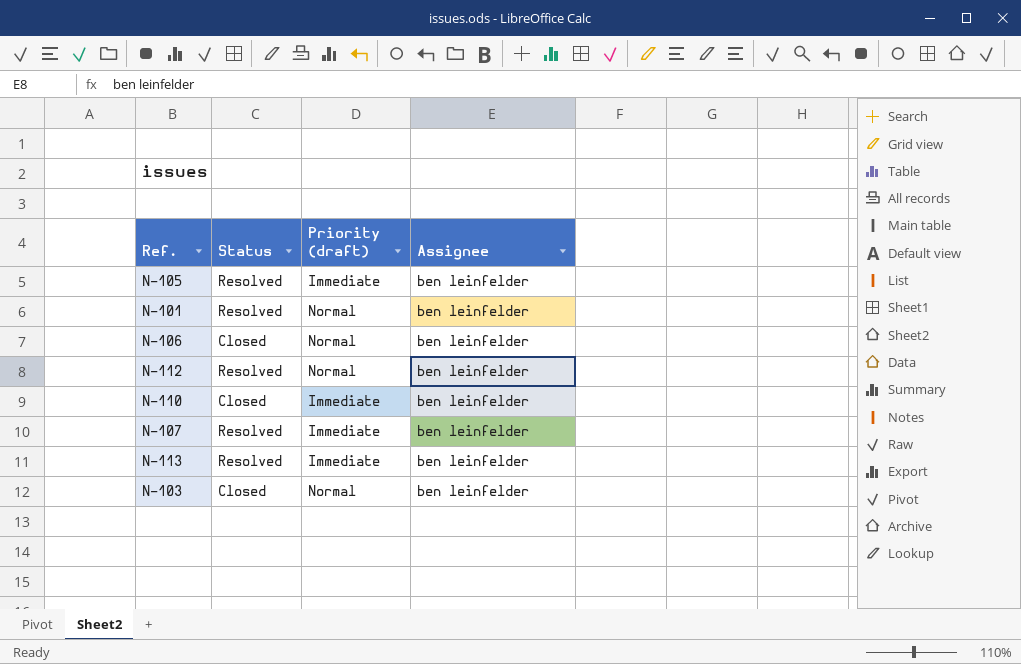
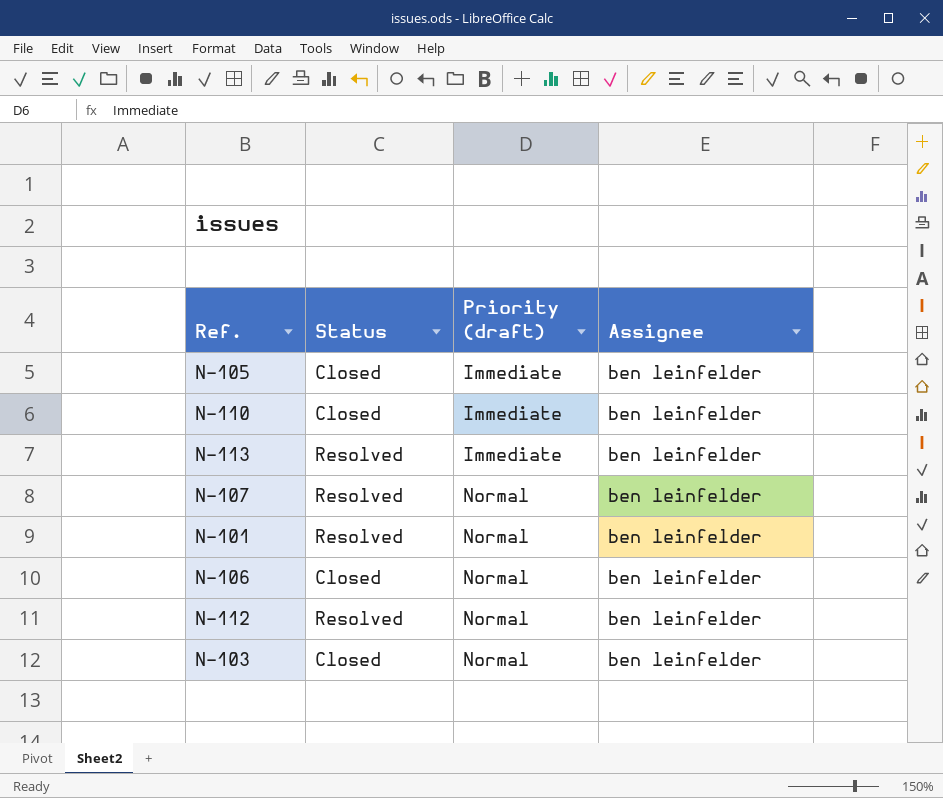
row order: none -> Priority (draft) ascending
N-105 | Status: Resolved -> Closed
N-107 | Priority (draft): Immediate -> Normal

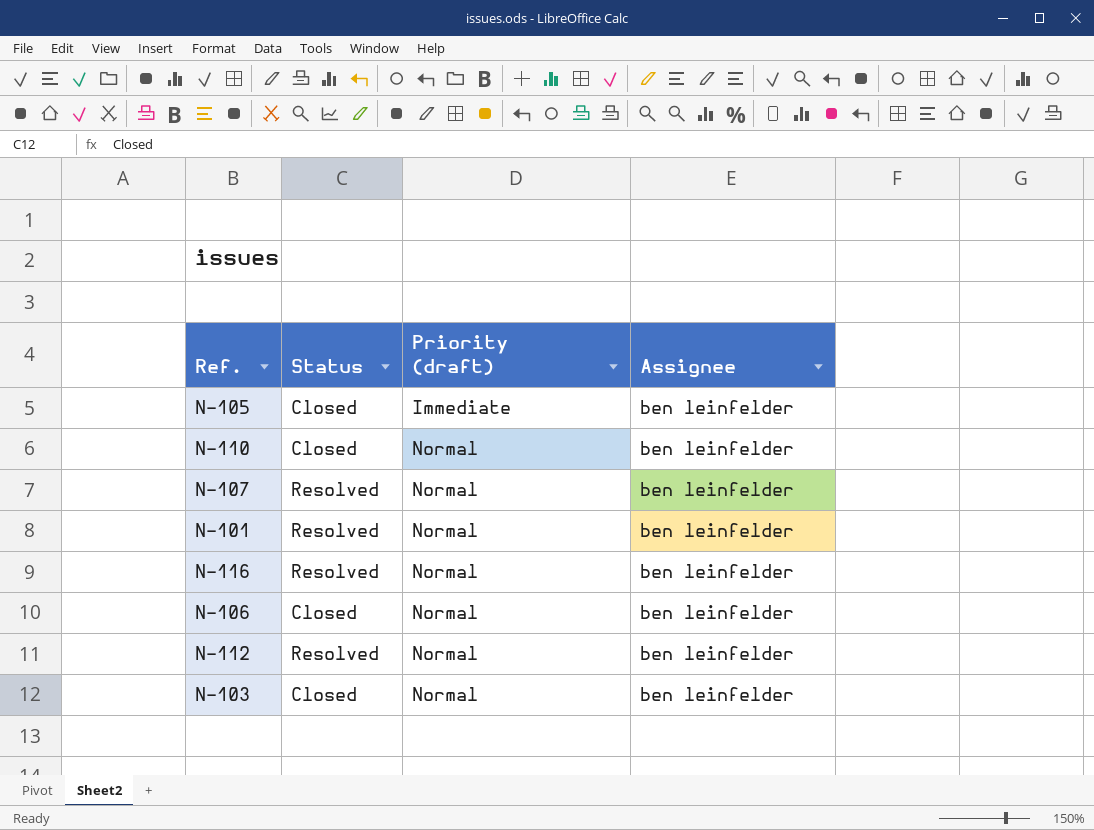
row N-113: Resolved | Immediate | ben leinfelder -> none
N-110 | Priority (draft): Immediate -> Normal
row N-116: none -> Resolved | Normal | ben leinfelder

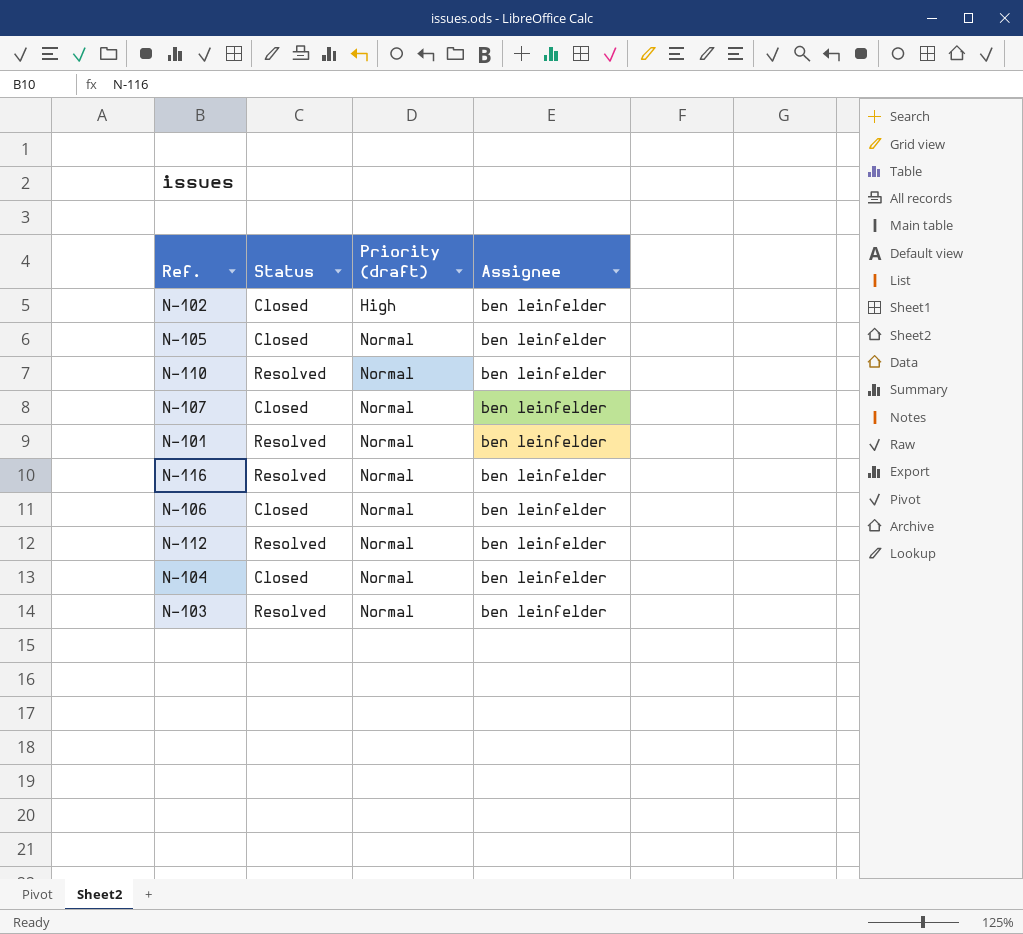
row N-102: none -> Closed | High | ben leinfelder
N-105 | Priority (draft): Immediate -> Normal
N-110 | Status: Closed -> Resolved
N-107 | Status: Resolved -> Closed
row N-104: none -> Closed | Normal | ben leinfelder
N-103 | Status: Closed -> Resolved

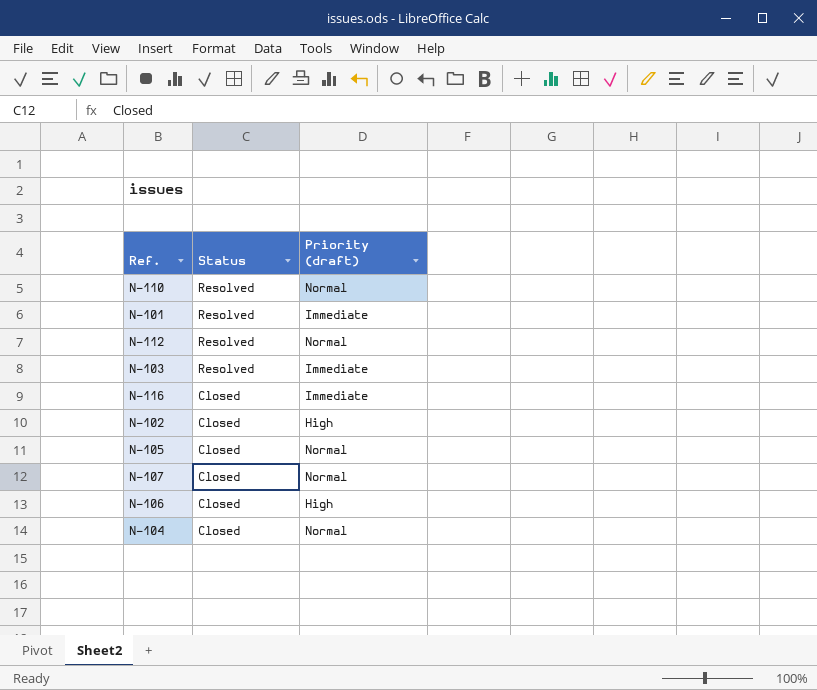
row order: Priority (draft) ascending -> Status descending
column Assignee | position: 4 -> none
N-101 | Priority (draft): Normal -> Immediate
N-103 | Priority (draft): Normal -> Immediate
N-116 | Status: Resolved -> Closed
N-116 | Priority (draft): Normal -> Immediate
N-106 | Priority (draft): Normal -> High

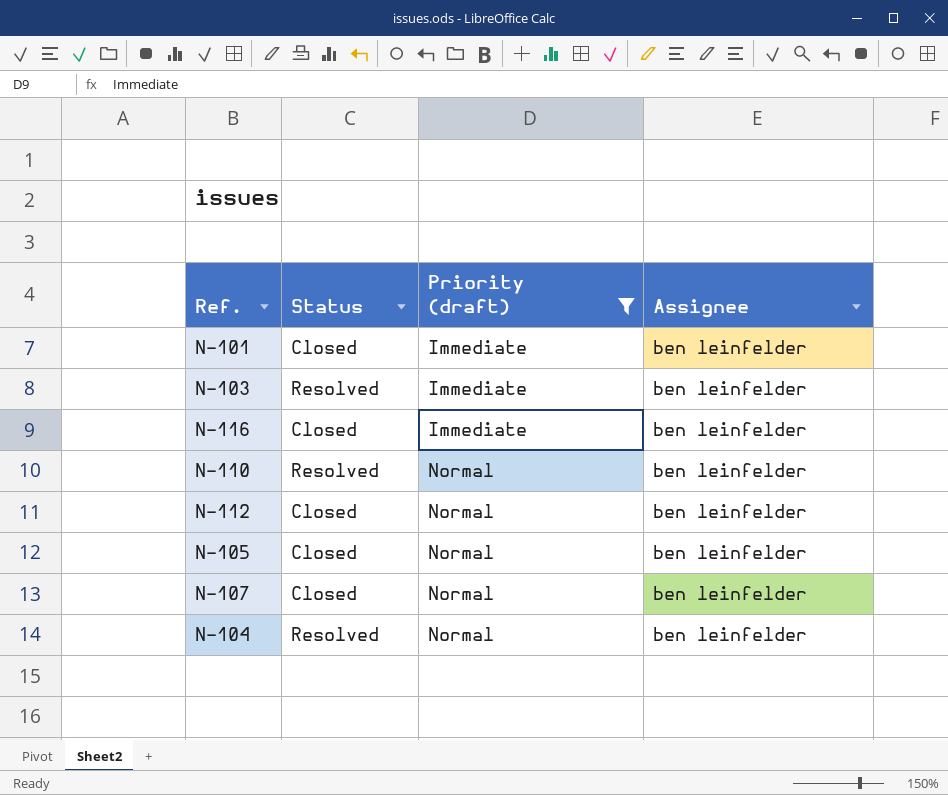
filter: none -> Priority (draft) != High
row order: Status descending -> Priority (draft) ascending
column Assignee | position: none -> 4
N-101 | Status: Resolved -> Closed
N-112 | Status: Resolved -> Closed
N-104 | Status: Closed -> Resolved

